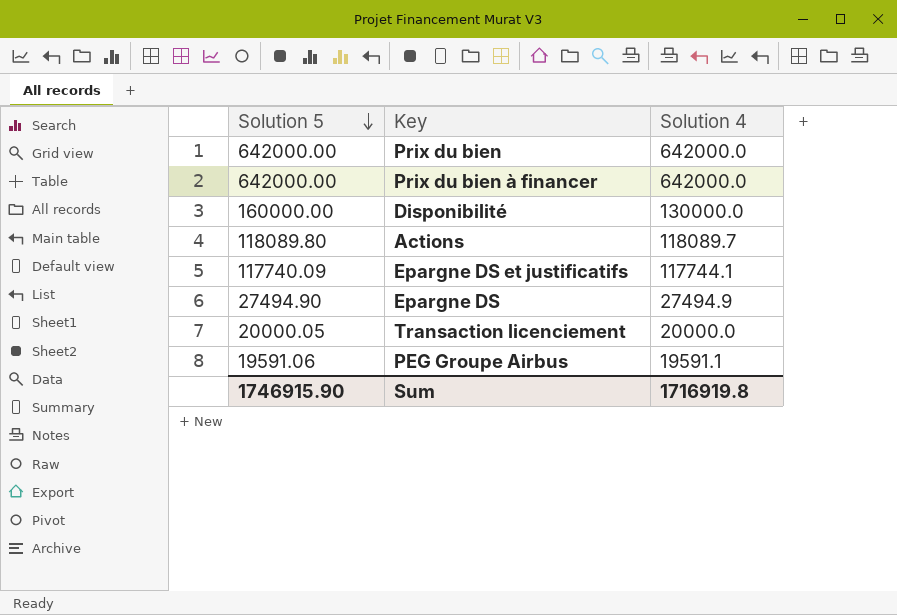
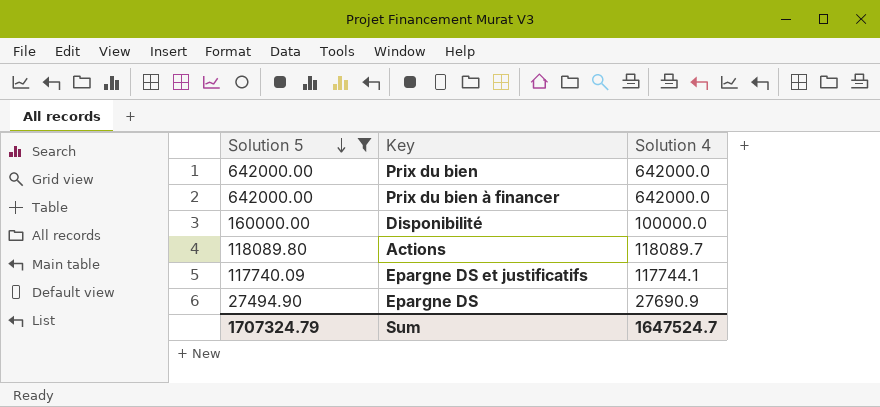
filter: none -> Solution 5 >= 27494.90
Disponibilité | Solution 4: 130000.0 -> 100000.0
Epargne DS | Solution 4: 27494.9 -> 27690.9
Sum | Solution 5: 1746915.90 -> 1707324.79
Sum | Solution 4: 1716919.8 -> 1647524.7

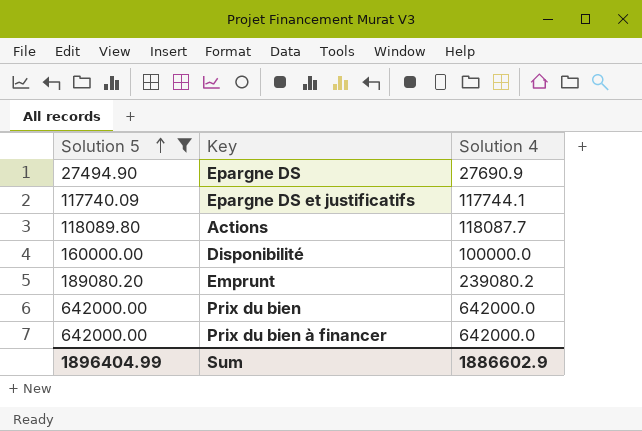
row order: Solution 5 descending -> Solution 5 ascending
Actions | Solution 4: 118089.7 -> 118087.7
row Emprunt: none -> 189080.20 | 239080.2
Sum | Solution 5: 1707324.79 -> 1896404.99
Sum | Solution 4: 1647524.7 -> 1886602.9

